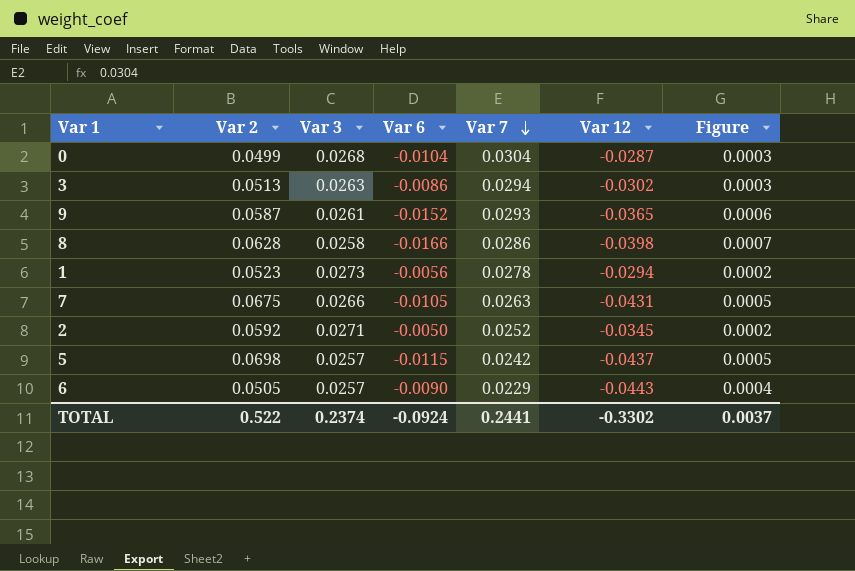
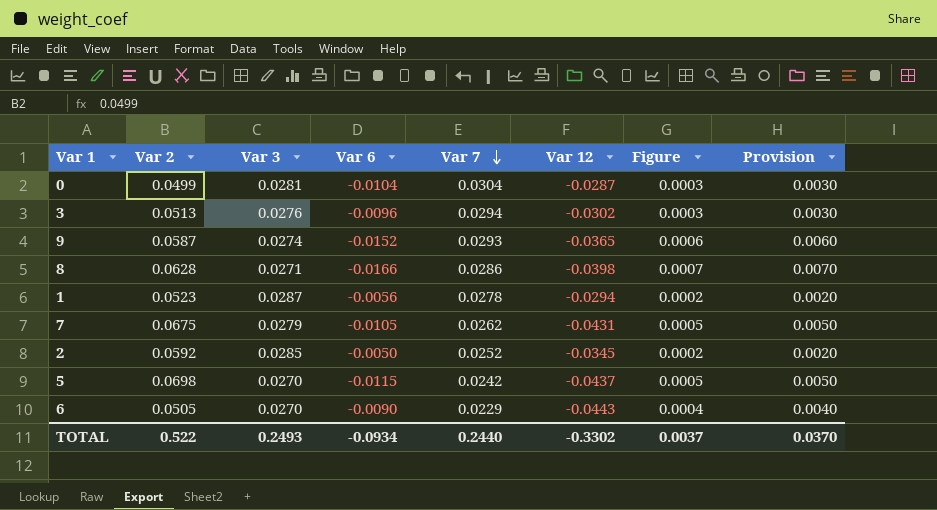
column Provision | formula: none -> [Figure] * 10
0 | Var 3: 0.0268 -> 0.0281
3 | Var 3: 0.0263 -> 0.0276
3 | Var 6: -0.0086 -> -0.0096
9 | Var 3: 0.0261 -> 0.0274
8 | Var 3: 0.0258 -> 0.0271
1 | Var 3: 0.0273 -> 0.0287
7 | Var 3: 0.0266 -> 0.0279
7 | Var 7: 0.0263 -> 0.0262
2 | Var 3: 0.0271 -> 0.0285
5 | Var 3: 0.0257 -> 0.0270
6 | Var 3: 0.0257 -> 0.0270
TOTAL | Var 3: 0.2374 -> 0.2493
TOTAL | Var 6: -0.0924 -> -0.0934
TOTAL | Var 7: 0.2441 -> 0.2440

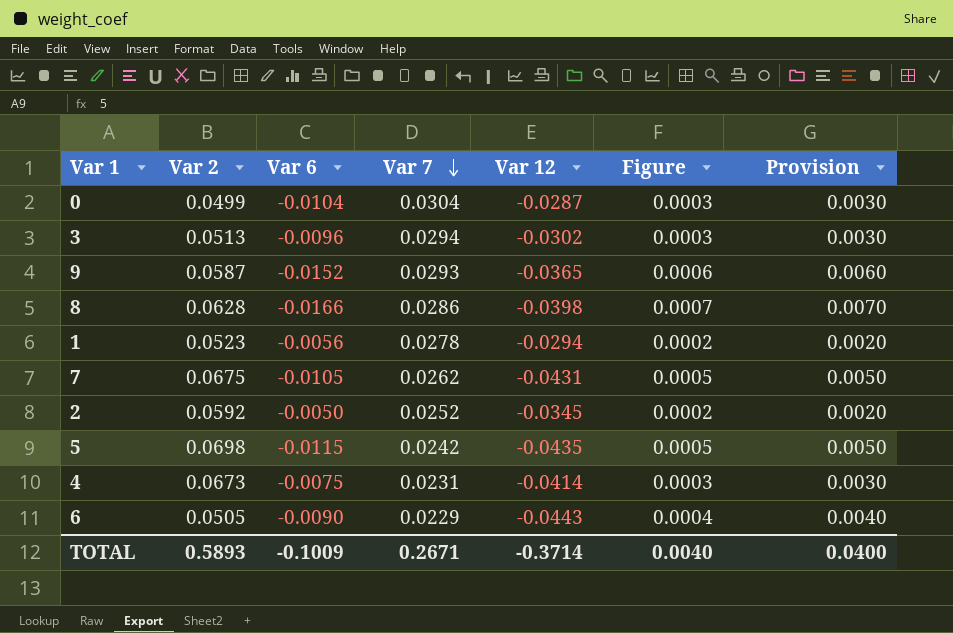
column Var 3 | position: 3 -> none
5 | Var 12: -0.0437 -> -0.0435
row 4: none -> 0.0673 | -0.0075 | 0.0231 | -0.0414 | 0.0003 | 0.0030
TOTAL | Var 2: 0.522 -> 0.5893
TOTAL | Var 6: -0.0934 -> -0.1009
TOTAL | Var 7: 0.2440 -> 0.2671
TOTAL | Var 12: -0.3302 -> -0.3714
TOTAL | Figure: 0.0037 -> 0.0040
TOTAL | Provision: 0.0370 -> 0.0400

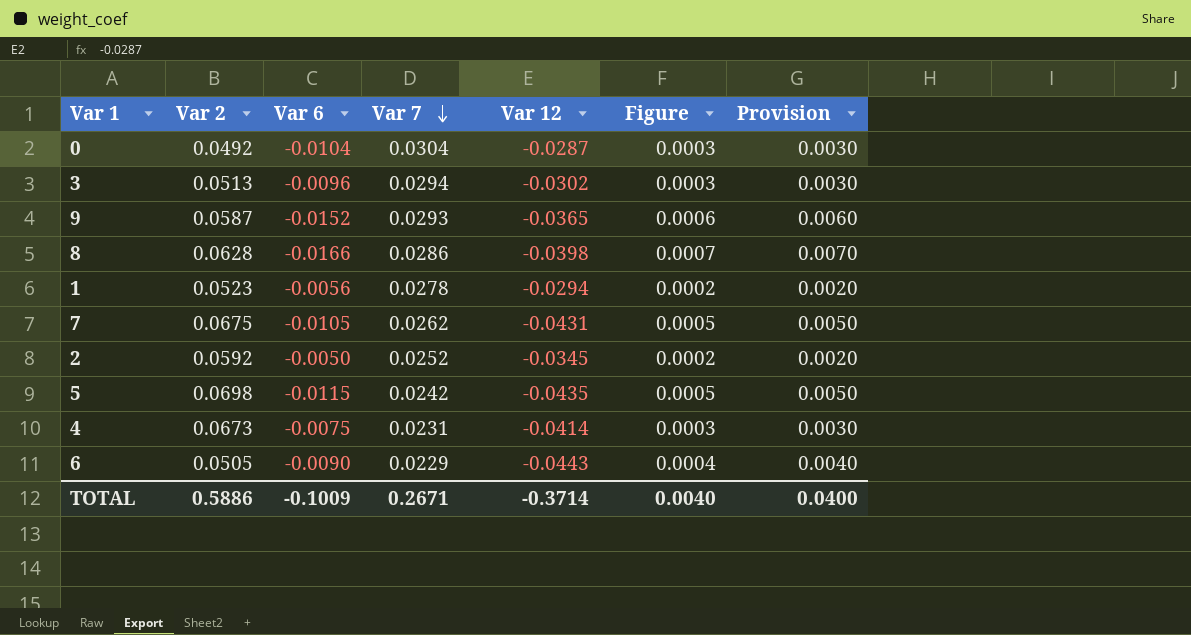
0 | Var 2: 0.0499 -> 0.0492
TOTAL | Var 2: 0.5893 -> 0.5886

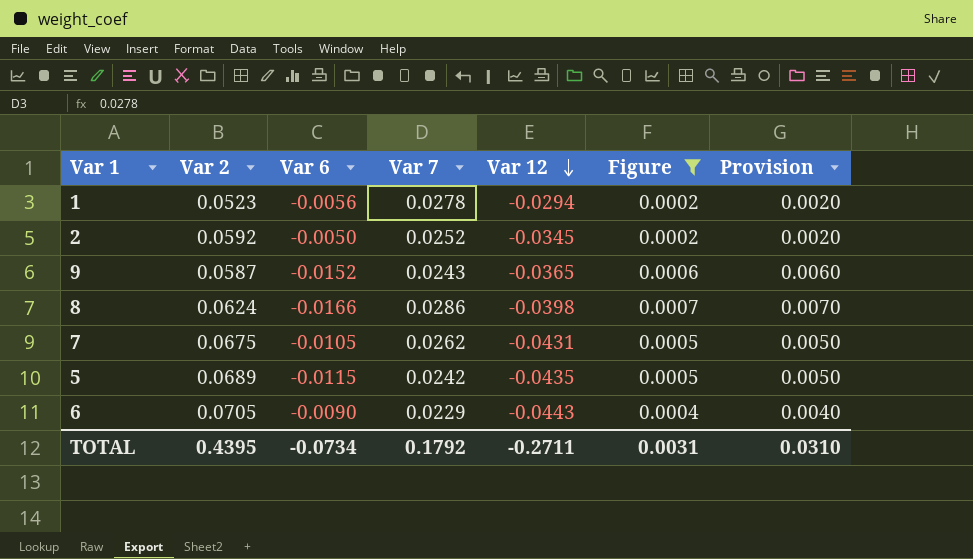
filter: none -> Figure != 0.0003
row order: Var 7 descending -> Var 12 descending
9 | Var 7: 0.0293 -> 0.0243
8 | Var 2: 0.0628 -> 0.0624
5 | Var 2: 0.0698 -> 0.0689
6 | Var 2: 0.0505 -> 0.0705
TOTAL | Var 2: 0.5886 -> 0.4395
TOTAL | Var 6: -0.1009 -> -0.0734
TOTAL | Var 7: 0.2671 -> 0.1792
TOTAL | Var 12: -0.3714 -> -0.2711
TOTAL | Figure: 0.0040 -> 0.0031
TOTAL | Provision: 0.0400 -> 0.0310

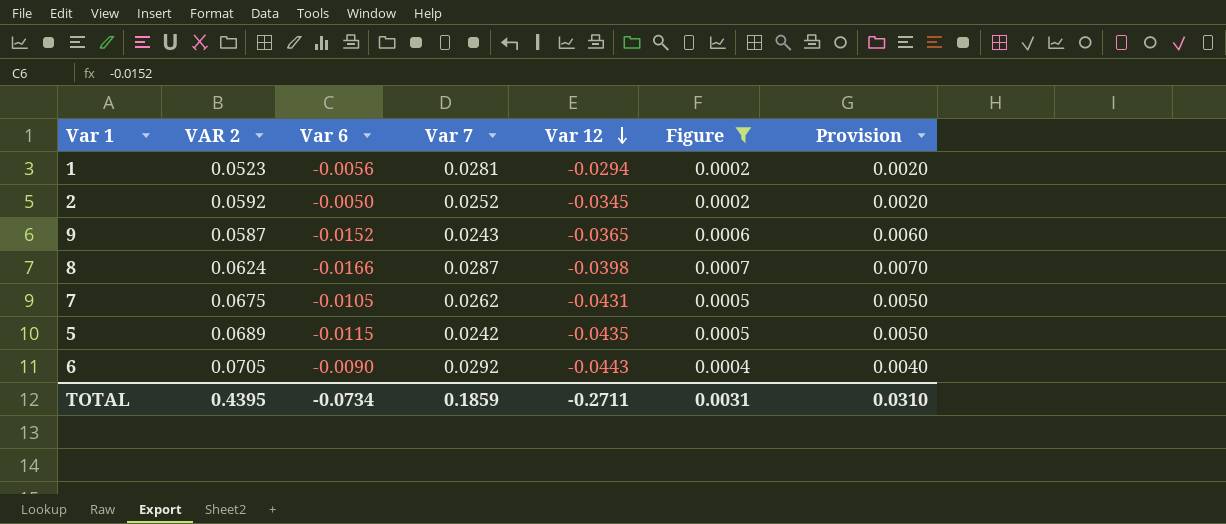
column name: Var 2 -> VAR 2
1 | Var 7: 0.0278 -> 0.0281
8 | Var 7: 0.0286 -> 0.0287
6 | Var 7: 0.0229 -> 0.0292
TOTAL | Var 7: 0.1792 -> 0.1859

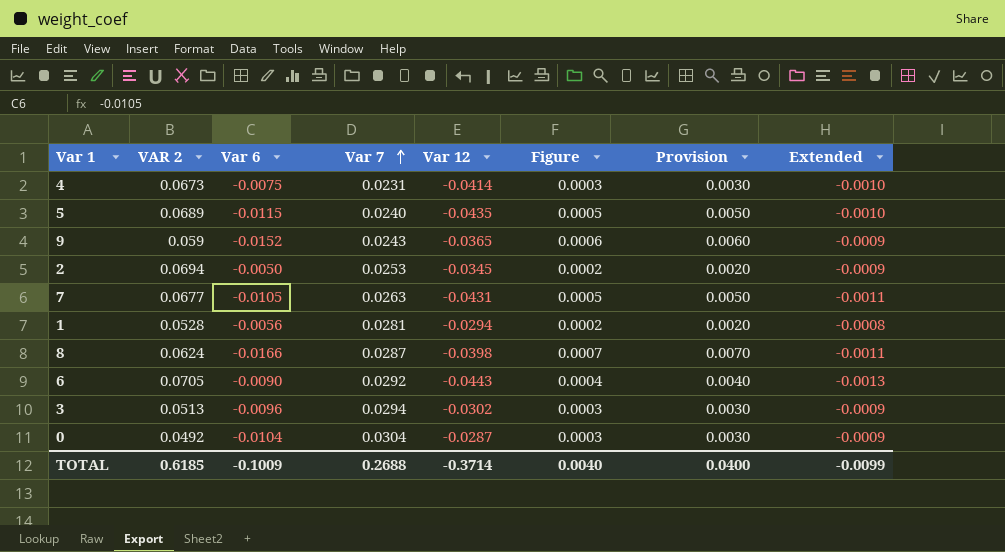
filter: Figure != 0.0003 -> none
row order: Var 12 descending -> Var 7 ascending
column Extended | formula: none -> [Var 7] * [Var 12]
5 | Var 7: 0.0242 -> 0.0240
9 | VAR 2: 0.0587 -> 0.059
2 | VAR 2: 0.0592 -> 0.0694
2 | Var 7: 0.0252 -> 0.0253
7 | VAR 2: 0.0675 -> 0.0677
7 | Var 7: 0.0262 -> 0.0263
1 | VAR 2: 0.0523 -> 0.0528
TOTAL | VAR 2: 0.4395 -> 0.6185
TOTAL | Var 6: -0.0734 -> -0.1009
TOTAL | Var 7: 0.1859 -> 0.2688
TOTAL | Var 12: -0.2711 -> -0.3714
TOTAL | Figure: 0.0031 -> 0.0040
TOTAL | Provision: 0.0310 -> 0.0400

